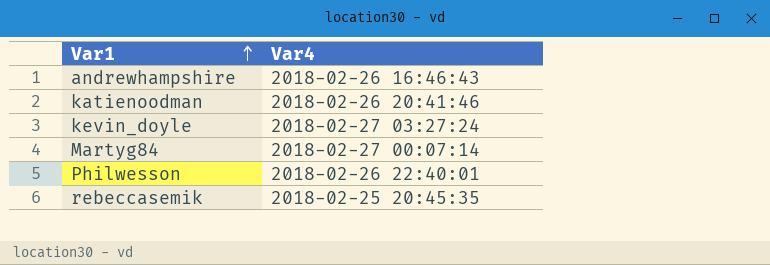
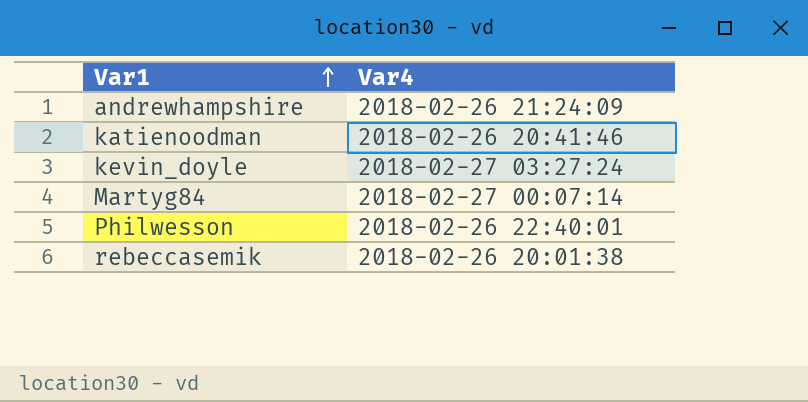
andrewhampshire | Var4: 2018-02-26 16:46:43 -> 2018-02-26 21:24:09
rebeccasemik | Var4: 2018-02-25 20:45:35 -> 2018-02-26 20:01:38

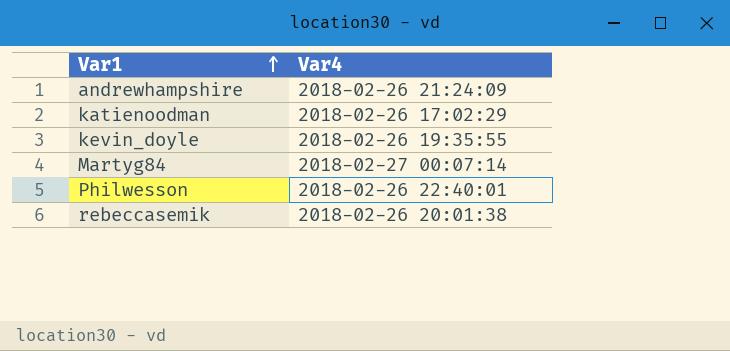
katienoodman | Var4: 2018-02-26 20:41:46 -> 2018-02-26 17:02:29
kevin_doyle | Var4: 2018-02-27 03:27:24 -> 2018-02-26 19:35:55

